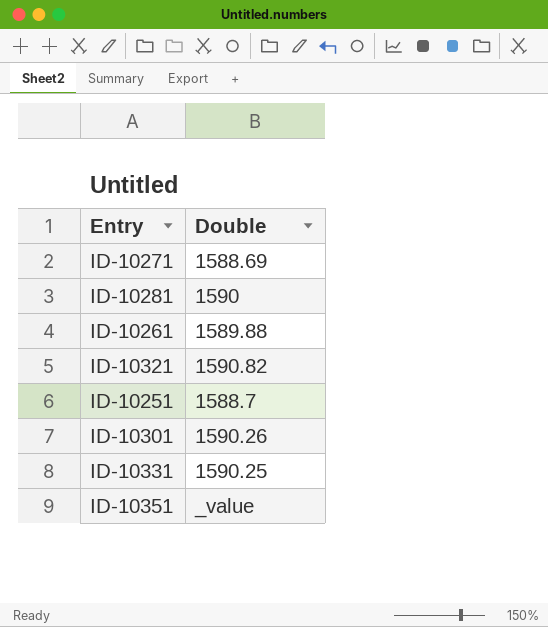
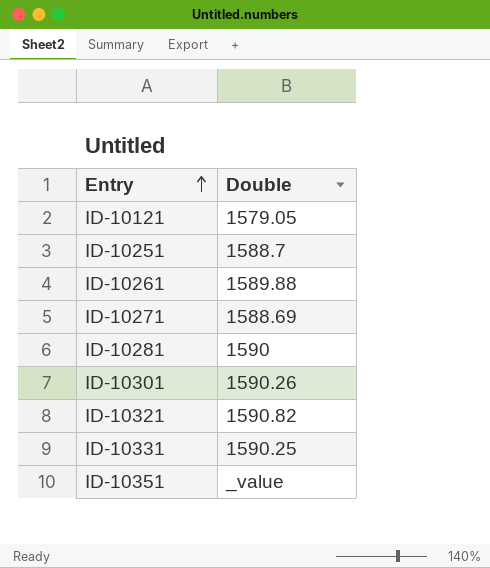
row order: none -> Entry ascending
row ID-10121: none -> 1579.05

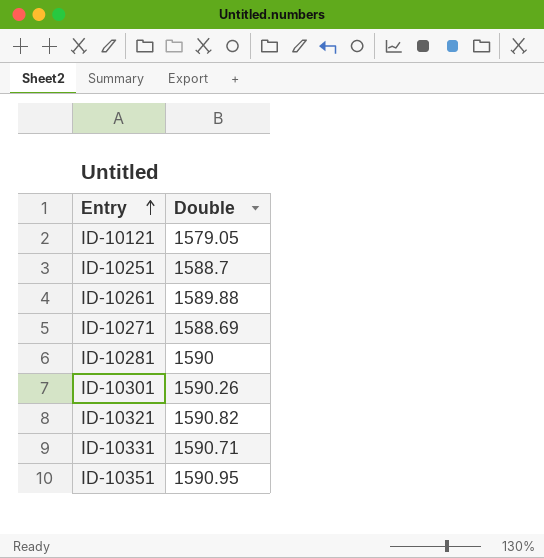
ID-10331 | Double: 1590.25 -> 1590.71
ID-10351 | Double: _value -> 1590.95

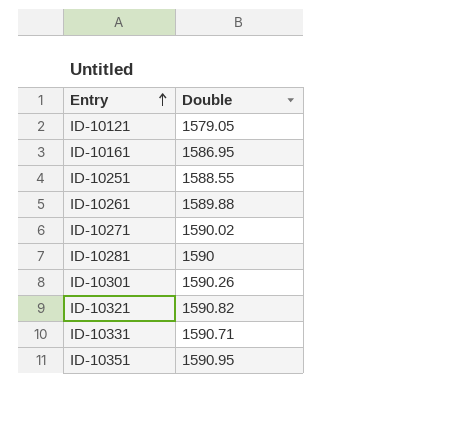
row ID-10161: none -> 1586.95
ID-10251 | Double: 1588.7 -> 1588.55
ID-10271 | Double: 1588.69 -> 1590.02

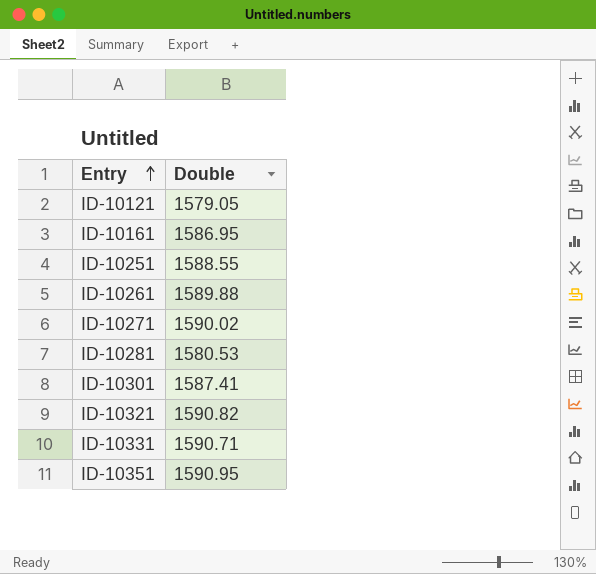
ID-10281 | Double: 1590 -> 1580.53
ID-10301 | Double: 1590.26 -> 1587.41

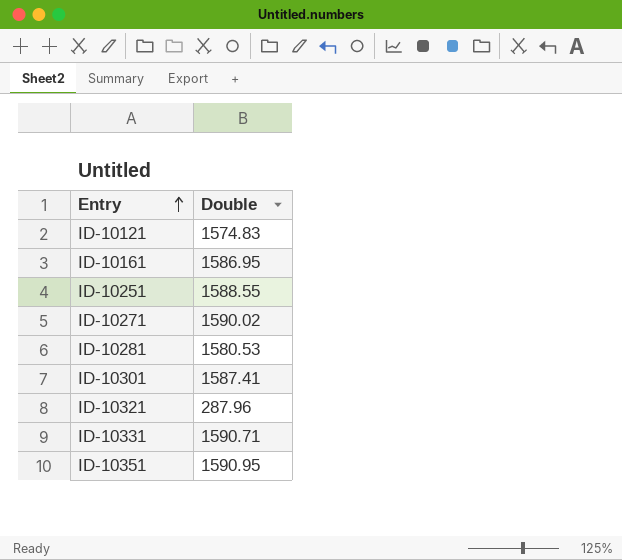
row ID-10261: 1589.88 -> none
ID-10121 | Double: 1579.05 -> 1574.83
ID-10321 | Double: 1590.82 -> 287.96

